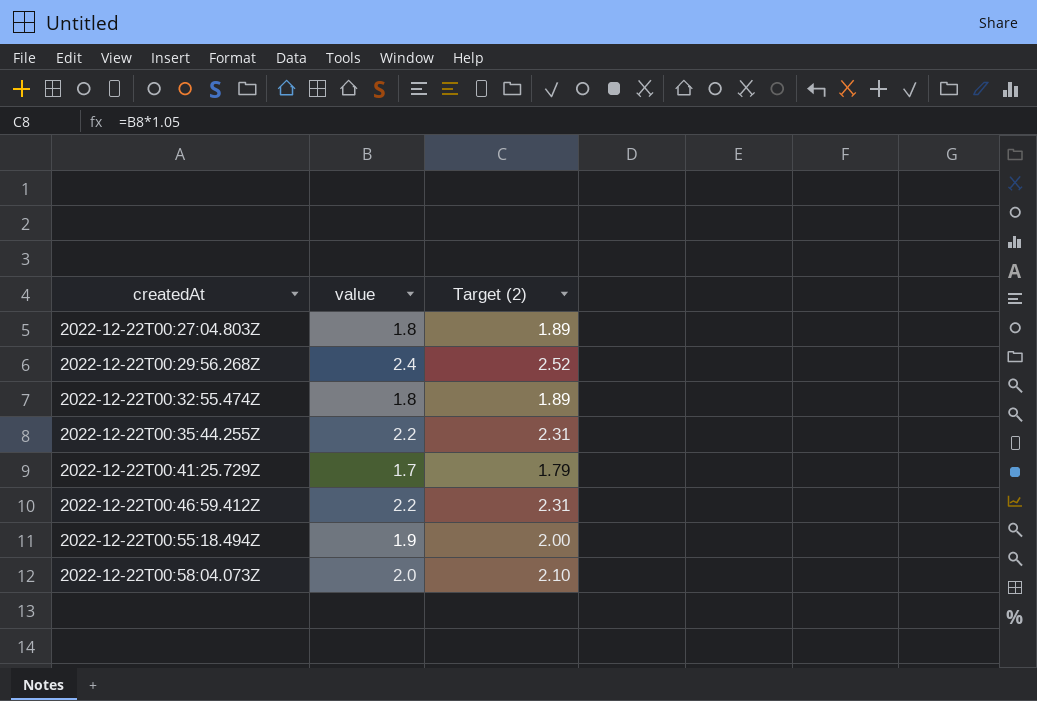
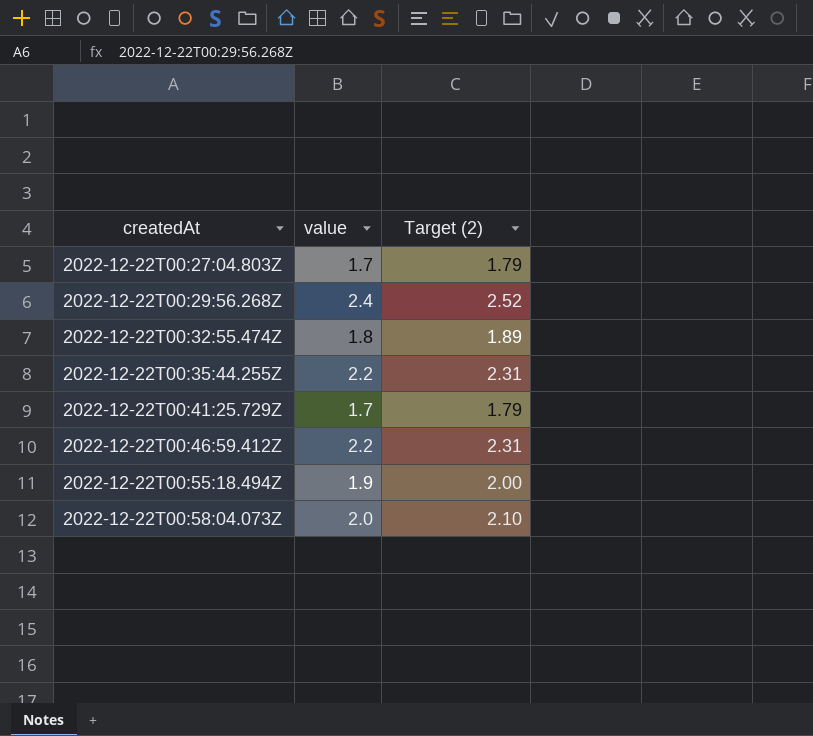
2022-12-22T00:27:04.803Z | value: 1.8 -> 1.7
2022-12-22T00:27:04.803Z | Target (2): 1.89 -> 1.79

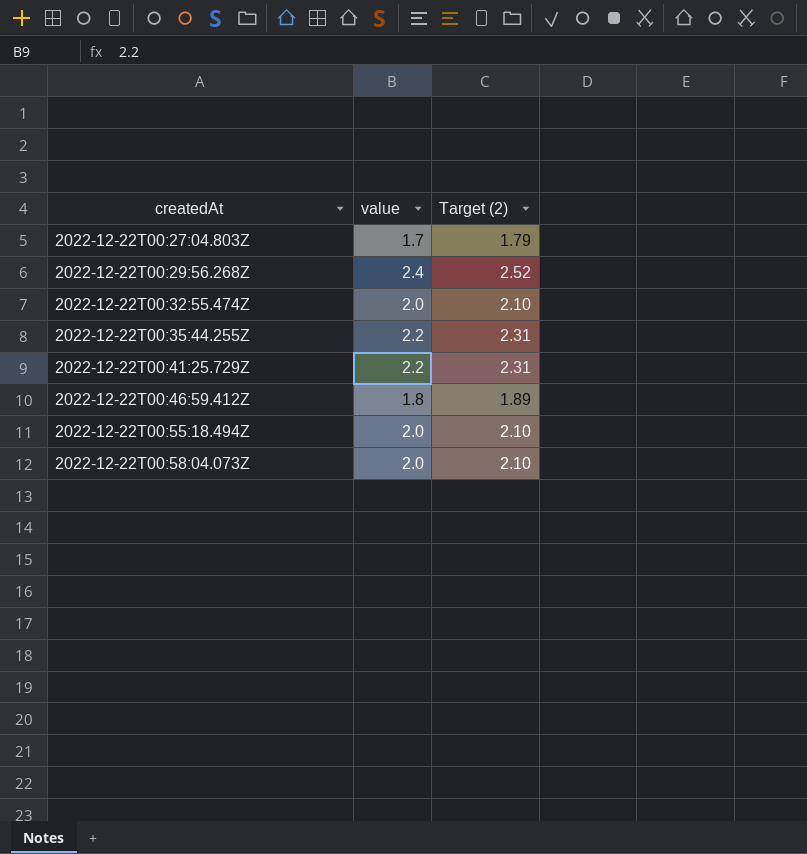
2022-12-22T00:32:55.474Z | value: 1.8 -> 2.0
2022-12-22T00:32:55.474Z | Target (2): 1.89 -> 2.10
2022-12-22T00:41:25.729Z | value: 1.7 -> 2.2
2022-12-22T00:41:25.729Z | Target (2): 1.79 -> 2.31
2022-12-22T00:46:59.412Z | value: 2.2 -> 1.8
2022-12-22T00:46:59.412Z | Target (2): 2.31 -> 1.89
2022-12-22T00:55:18.494Z | value: 1.9 -> 2.0
2022-12-22T00:55:18.494Z | Target (2): 2.00 -> 2.10

